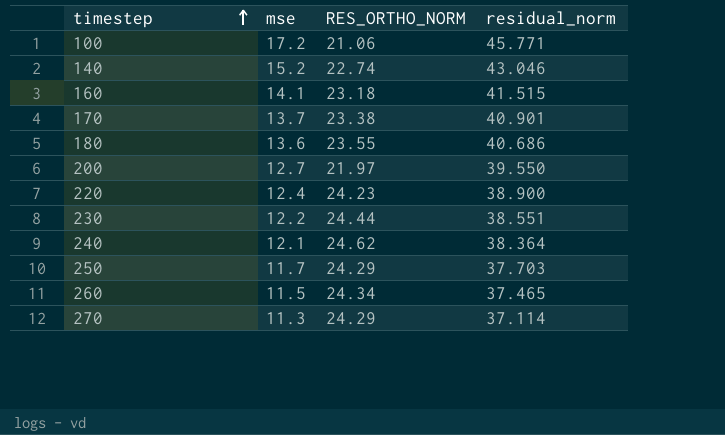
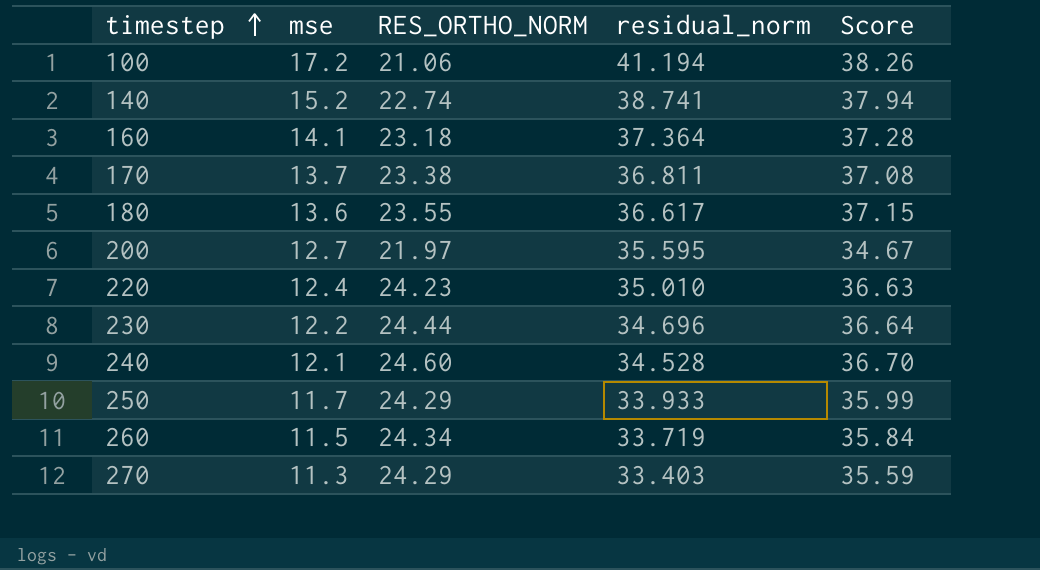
column Score | formula: none -> [mse] + [RES_ORTHO_NORM]
100 | residual_norm: 45.771 -> 41.194
140 | residual_norm: 43.046 -> 38.741
160 | residual_norm: 41.515 -> 37.364
170 | residual_norm: 40.901 -> 36.811
180 | residual_norm: 40.686 -> 36.617
200 | residual_norm: 39.550 -> 35.595
220 | residual_norm: 38.900 -> 35.010
230 | residual_norm: 38.551 -> 34.696
240 | RES_ORTHO_NORM: 24.62 -> 24.60
240 | residual_norm: 38.364 -> 34.528
250 | residual_norm: 37.703 -> 33.933
260 | residual_norm: 37.465 -> 33.719
270 | residual_norm: 37.114 -> 33.403

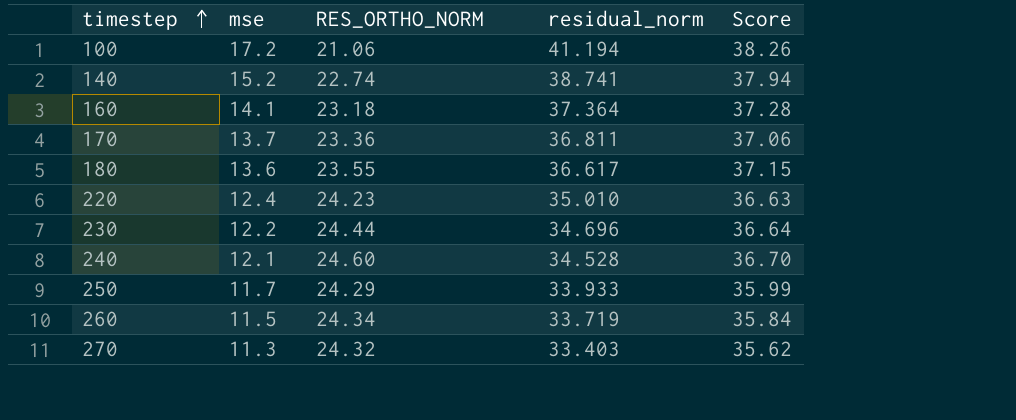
row 200: 12.7 | 21.97 | 35.595 | 34.67 -> none
170 | RES_ORTHO_NORM: 23.38 -> 23.36
170 | Score: 37.08 -> 37.06
270 | RES_ORTHO_NORM: 24.29 -> 24.32
270 | Score: 35.59 -> 35.62

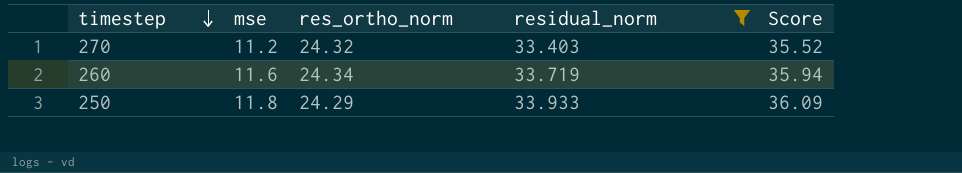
filter: none -> residual_norm <= 33.933
row order: timestep ascending -> timestep descending
column name: RES_ORTHO_NORM -> res_ortho_norm
270 | mse: 11.3 -> 11.2
270 | Score: 35.62 -> 35.52
260 | mse: 11.5 -> 11.6
260 | Score: 35.84 -> 35.94
250 | mse: 11.7 -> 11.8
250 | Score: 35.99 -> 36.09

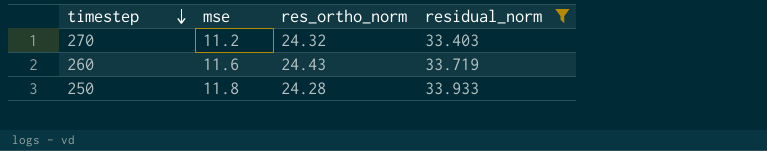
column Score | formula: [mse] + [res_ortho_norm] -> none
260 | res_ortho_norm: 24.34 -> 24.43
250 | res_ortho_norm: 24.29 -> 24.28

